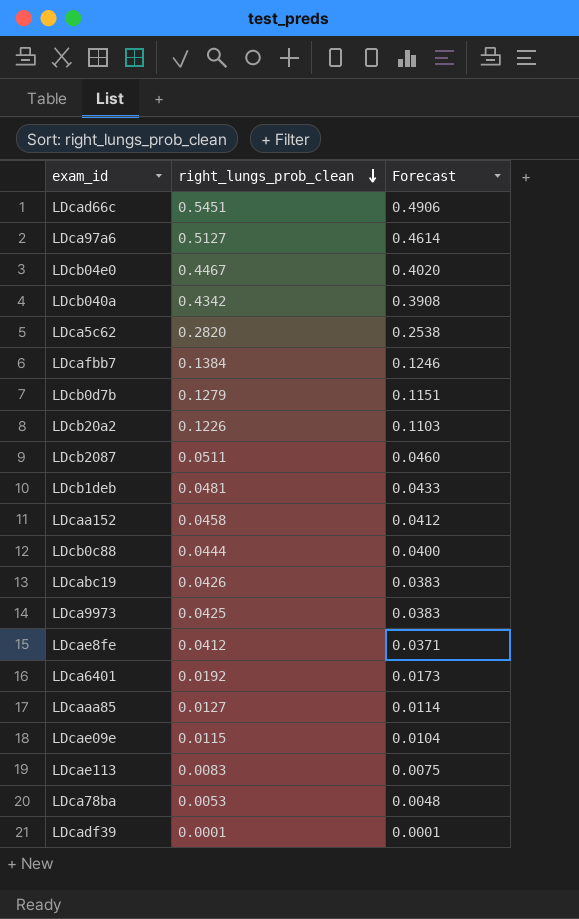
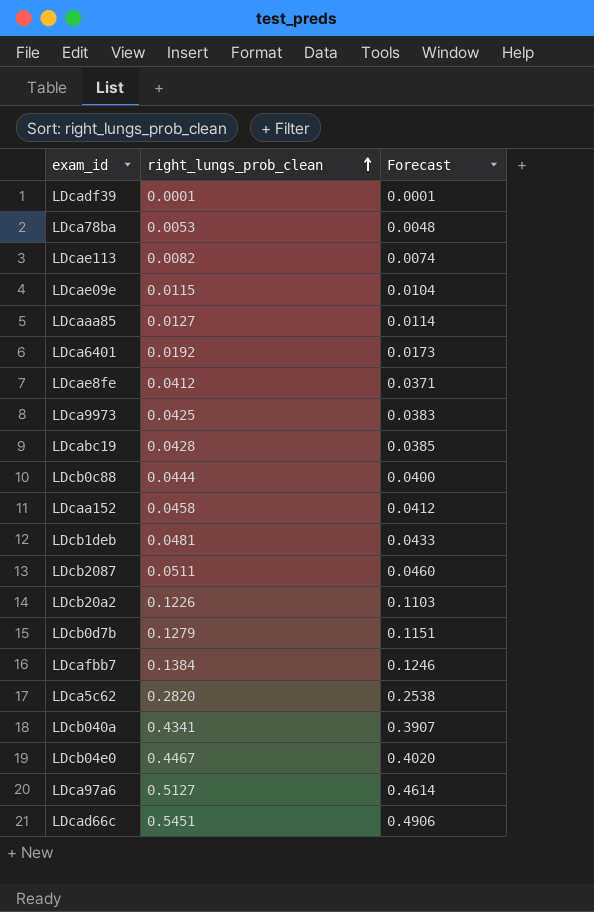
row order: right_lungs_prob_clean descending -> right_lungs_prob_clean ascending
LDcae113 | right_lungs_prob_clean: 0.0083 -> 0.0082
LDcae113 | Forecast: 0.0075 -> 0.0074
LDcabc19 | right_lungs_prob_clean: 0.0426 -> 0.0428
LDcabc19 | Forecast: 0.0383 -> 0.0385
LDcb040a | right_lungs_prob_clean: 0.4342 -> 0.4341
LDcb040a | Forecast: 0.3908 -> 0.3907

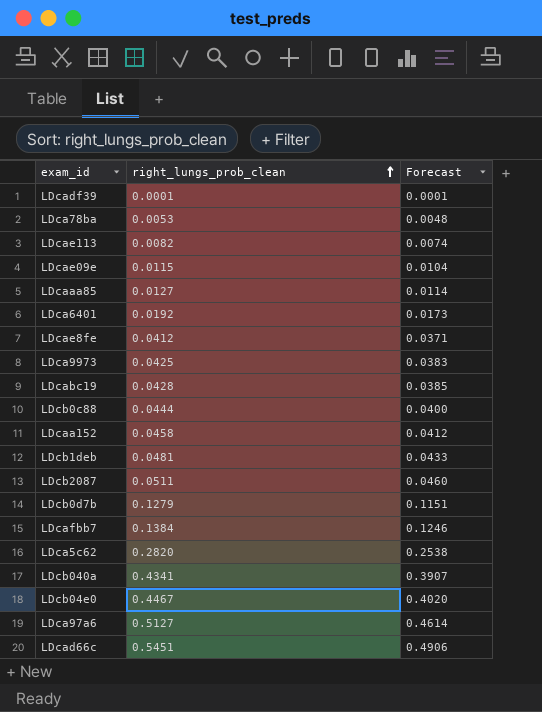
row LDcb20a2: 0.1226 | 0.1103 -> none

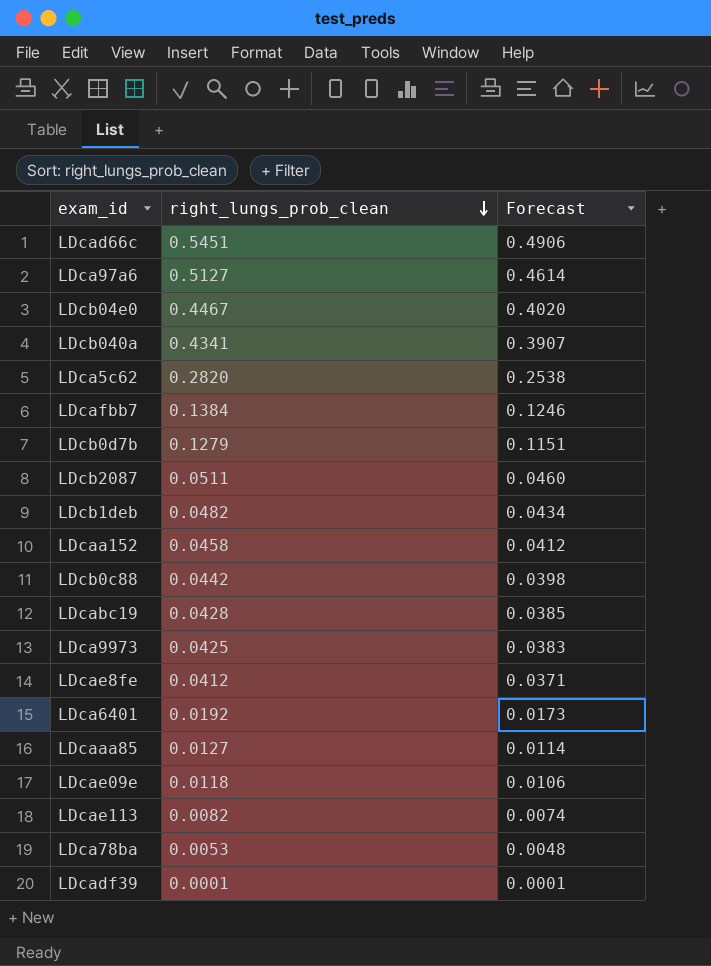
row order: right_lungs_prob_clean ascending -> right_lungs_prob_clean descending
LDcb1deb | right_lungs_prob_clean: 0.0481 -> 0.0482
LDcb1deb | Forecast: 0.0433 -> 0.0434
LDcb0c88 | right_lungs_prob_clean: 0.0444 -> 0.0442
LDcb0c88 | Forecast: 0.0400 -> 0.0398
LDcae09e | right_lungs_prob_clean: 0.0115 -> 0.0118
LDcae09e | Forecast: 0.0104 -> 0.0106

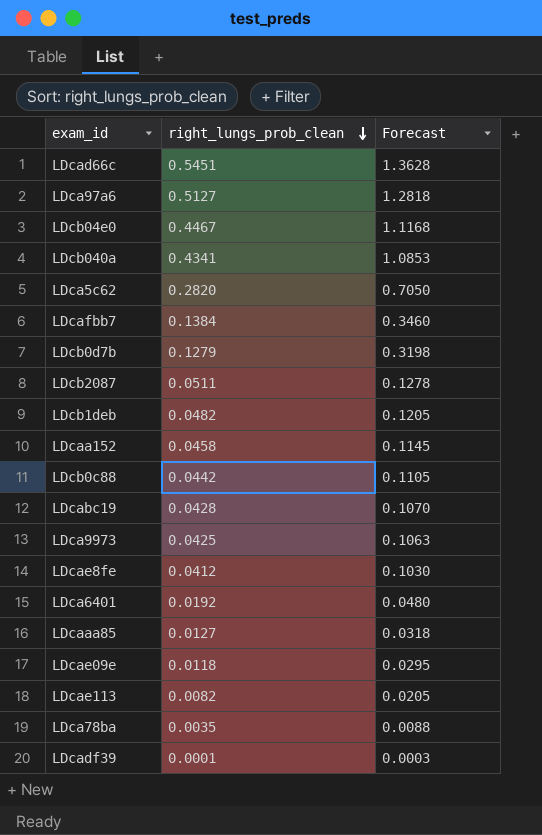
column Forecast | formula: [right_lungs_prob_clean] * 0.9 -> [right_lungs_prob_clean] * 2.5
LDca78ba | right_lungs_prob_clean: 0.0053 -> 0.0035

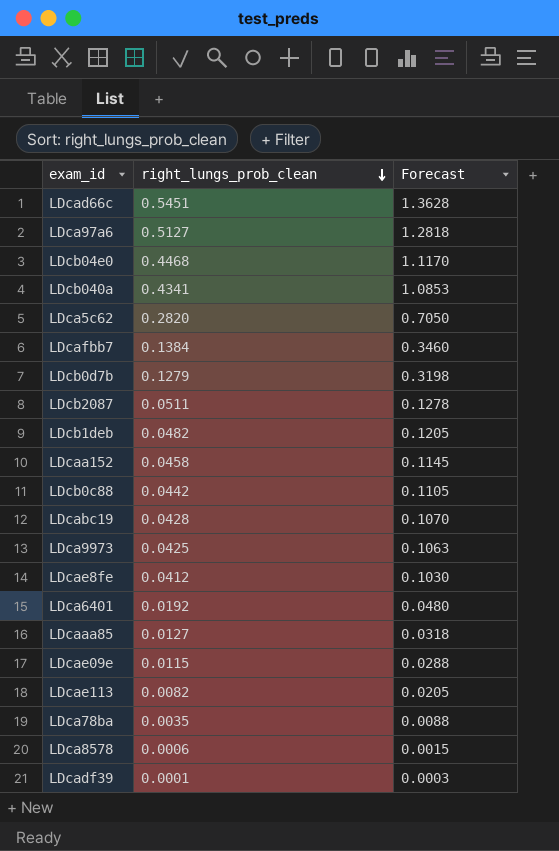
LDcb04e0 | right_lungs_prob_clean: 0.4467 -> 0.4468
LDcb04e0 | Forecast: 1.1168 -> 1.1170
LDcae09e | right_lungs_prob_clean: 0.0118 -> 0.0115
LDcae09e | Forecast: 0.0295 -> 0.0288
row LDca8578: none -> 0.0006 | 0.0015

